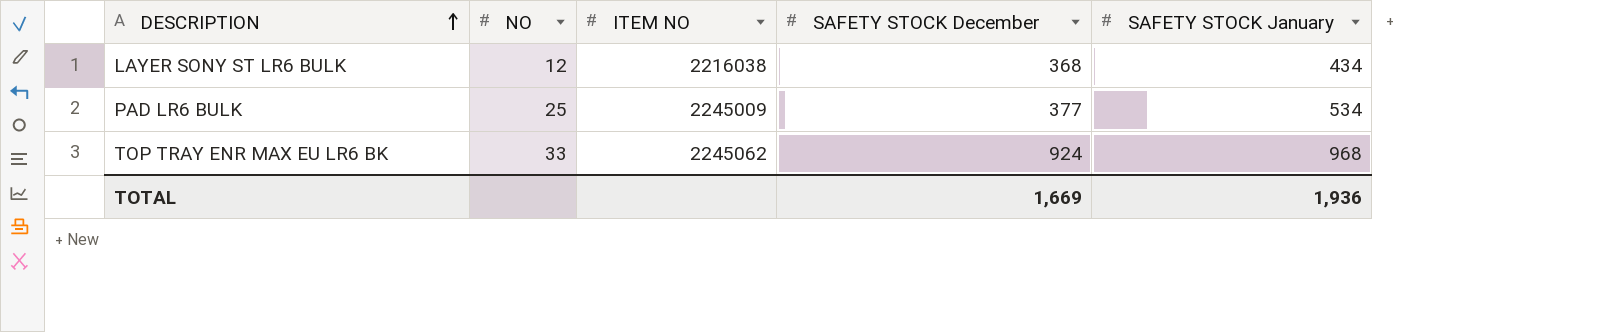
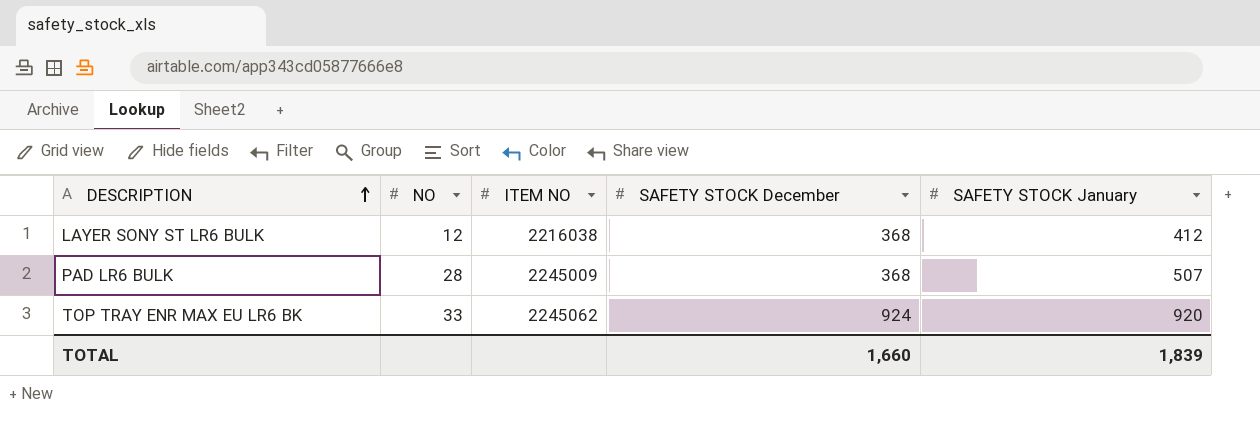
LAYER SONY ST LR6 BULK | SAFETY STOCK January: 434 -> 412
PAD LR6 BULK | NO: 25 -> 28
PAD LR6 BULK | SAFETY STOCK December: 377 -> 368
PAD LR6 BULK | SAFETY STOCK January: 534 -> 507
TOP TRAY ENR MAX EU LR6 BK | SAFETY STOCK January: 968 -> 920
TOTAL | SAFETY STOCK December: 1,669 -> 1,660
TOTAL | SAFETY STOCK January: 1,936 -> 1,839

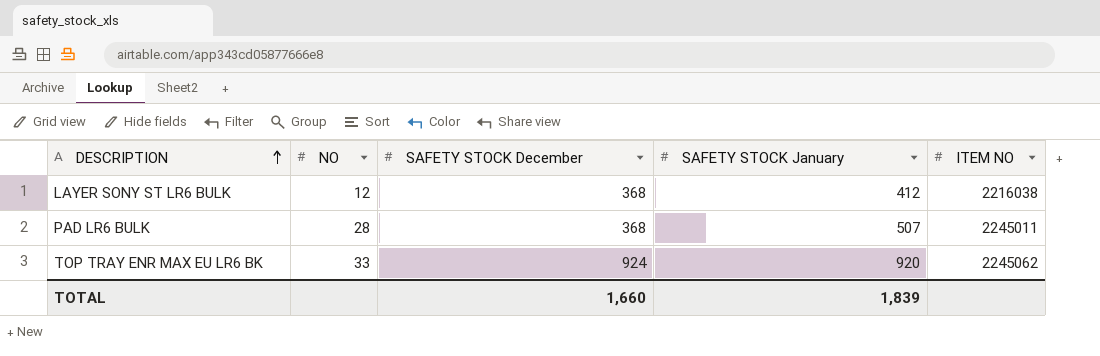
column ITEM NO | position: 3 -> 5
PAD LR6 BULK | ITEM NO: 2245009 -> 2245011

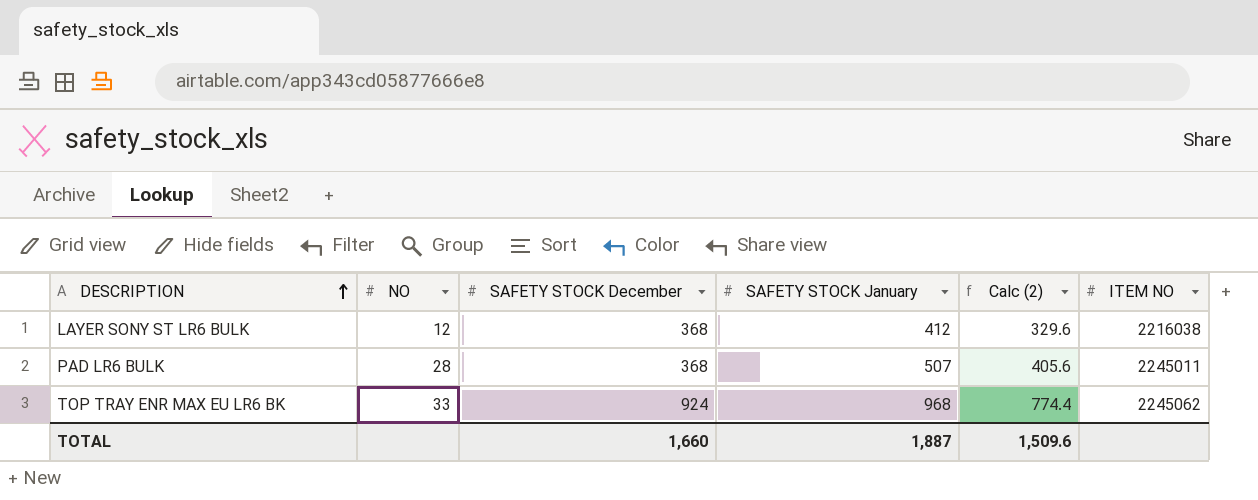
column Calc (2) | formula: none -> [SAFETY STOCK January] * 0.8
TOP TRAY ENR MAX EU LR6 BK | SAFETY STOCK January: 920 -> 968
TOTAL | SAFETY STOCK January: 1,839 -> 1,887

